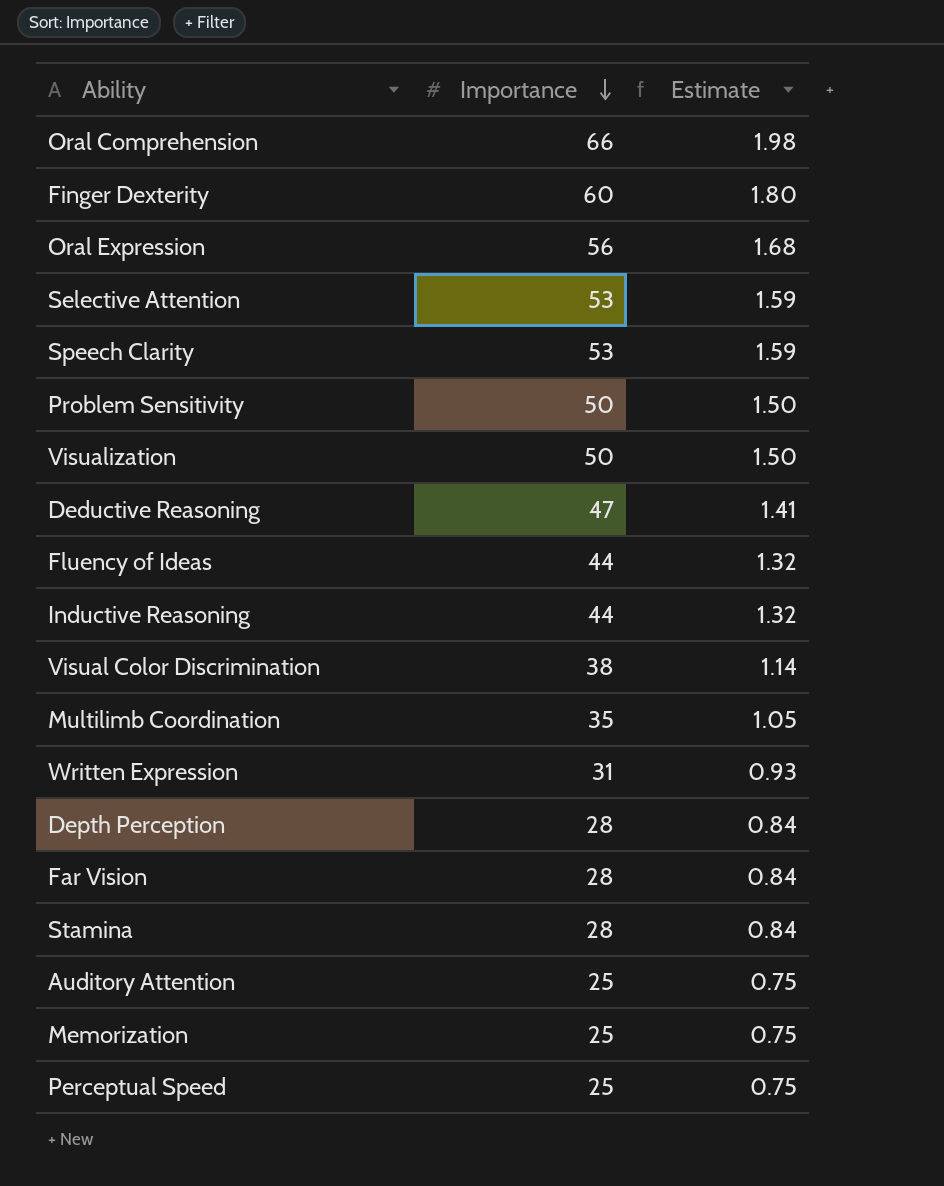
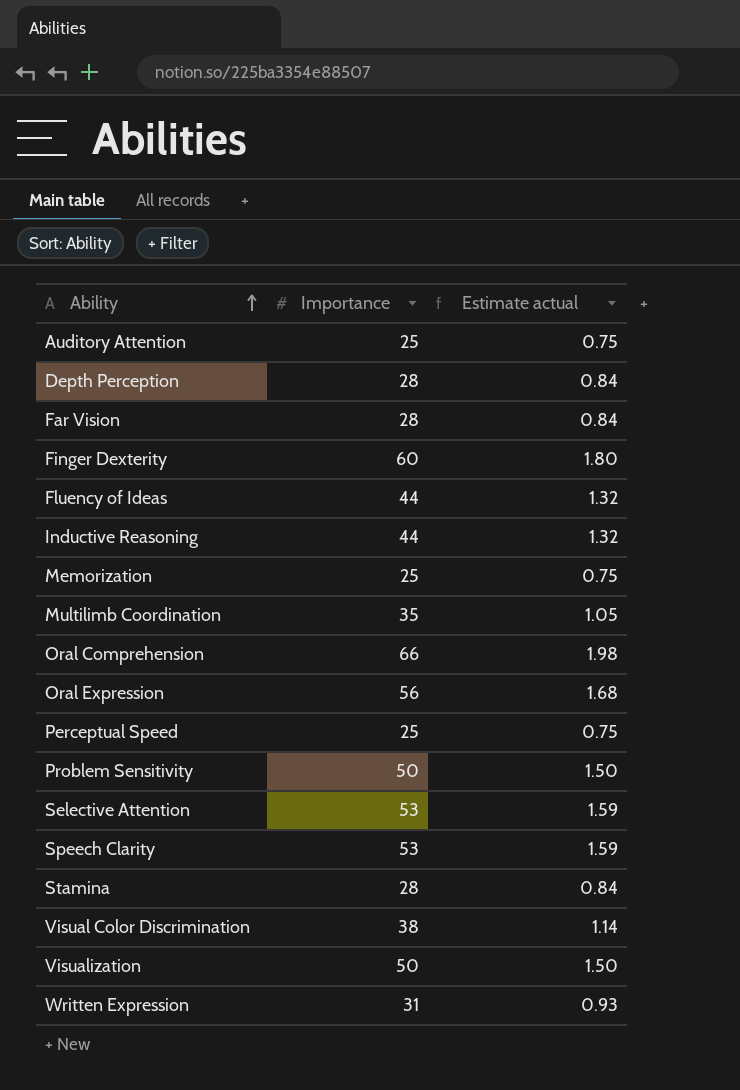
row order: Importance descending -> Ability ascending
column name: Estimate -> Estimate actual
row Deductive Reasoning: 47 | 1.41 -> none

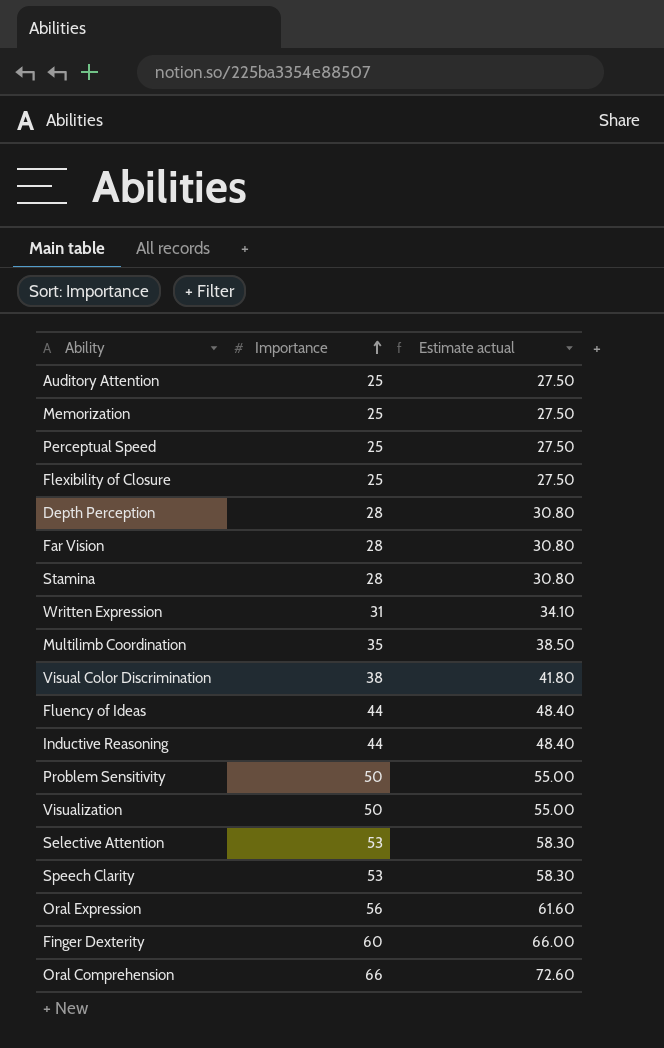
row order: Ability ascending -> Importance ascending
column Estimate actual | formula: [Importance] * 0.03 -> [Importance] * 1.1
row Flexibility of Closure: none -> 25 | 27.50

